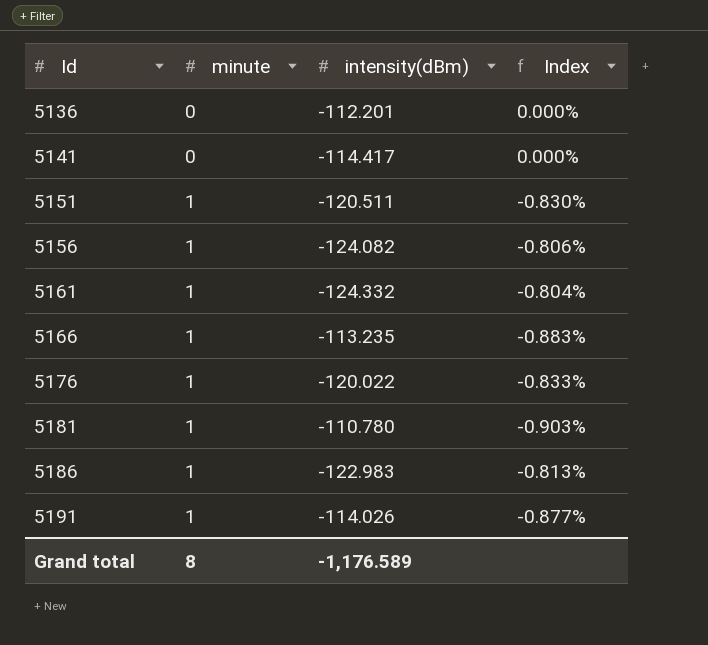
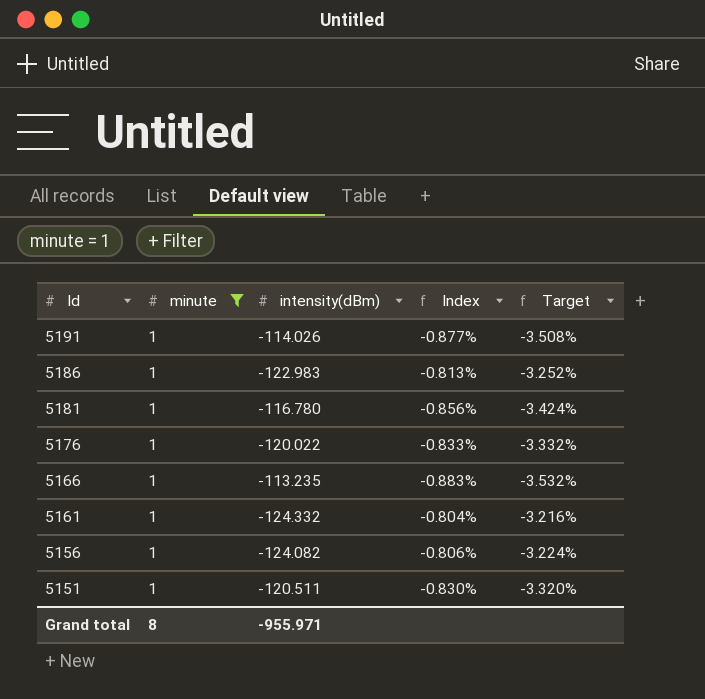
filter: none -> minute = 1
row order: Id ascending -> Id descending
column Target | formula: none -> [Index] * 4
5181 | intensity(dBm): -110.780 -> -116.780
5181 | Index: -0.903% -> -0.856%
Grand total | intensity(dBm): -1,176.589 -> -955.971

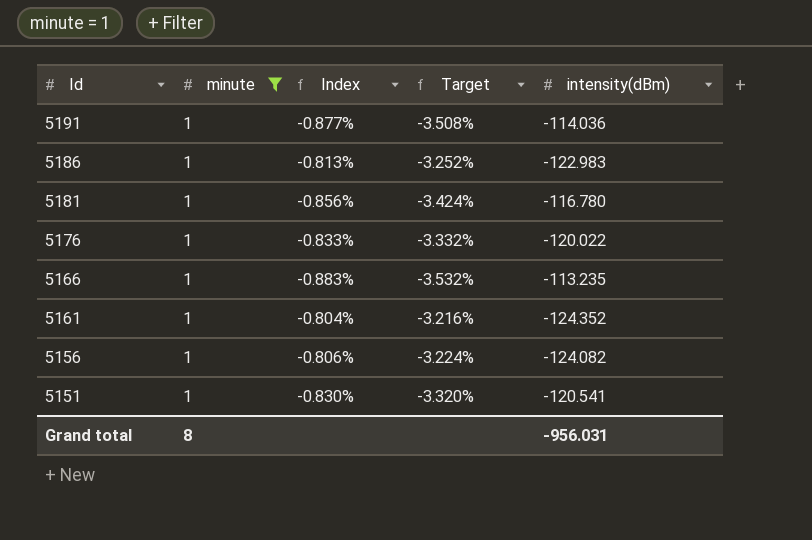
column intensity(dBm) | position: 3 -> 5
5191 | intensity(dBm): -114.026 -> -114.036
5161 | intensity(dBm): -124.332 -> -124.352
5151 | intensity(dBm): -120.511 -> -120.541
Grand total | intensity(dBm): -955.971 -> -956.031

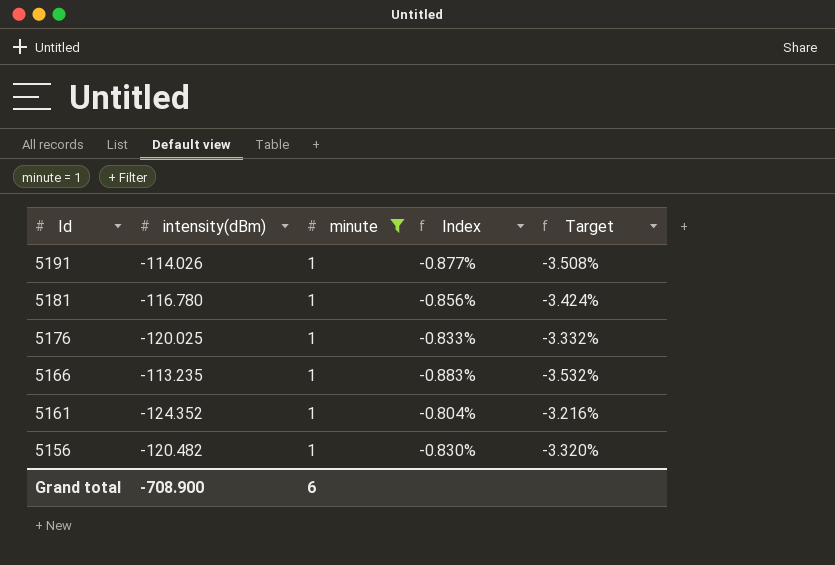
column intensity(dBm) | position: 5 -> 2
row 5186: 1 | -0.813% | -3.252% | -122.983 -> none
row 5151: 1 | -0.830% | -3.320% | -120.541 -> none
5191 | intensity(dBm): -114.036 -> -114.026
5176 | intensity(dBm): -120.022 -> -120.025
5156 | intensity(dBm): -124.082 -> -120.482
5156 | Index: -0.806% -> -0.830%
5156 | Target: -3.224% -> -3.320%
Grand total | intensity(dBm): -956.031 -> -708.900
Grand total | minute: 8 -> 6

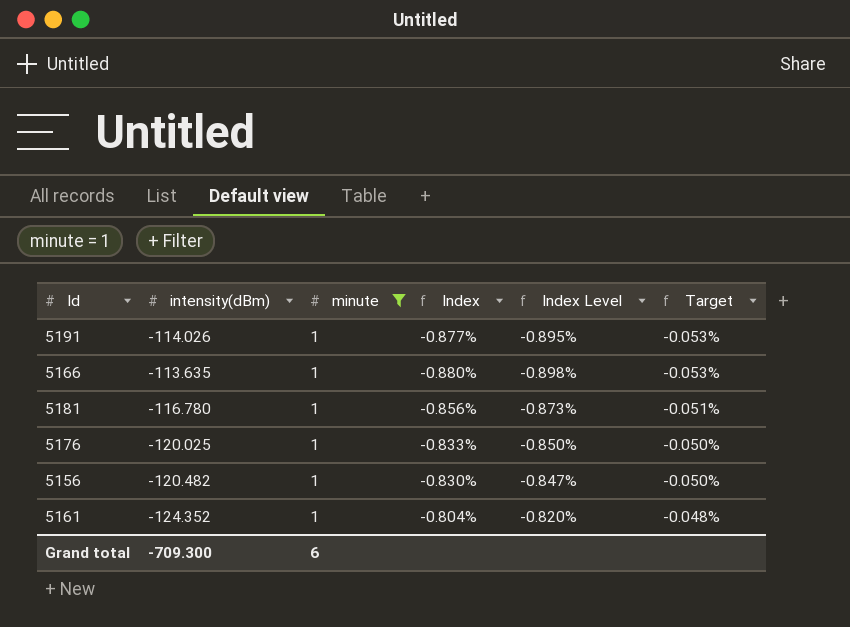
row order: Id descending -> Target ascending
column Index Level | formula: none -> [Index] * 1.02
column Target | formula: [Index] * 4 -> [Index] * 0.06
5166 | intensity(dBm): -113.235 -> -113.635
5166 | Index: -0.883% -> -0.880%
Grand total | intensity(dBm): -708.900 -> -709.300

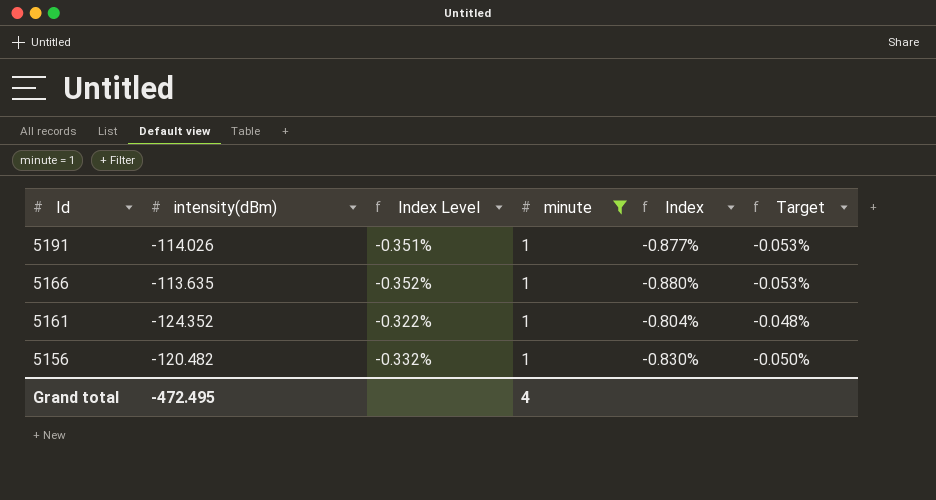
row order: Target ascending -> Id descending
column Index Level | formula: [Index] * 1.02 -> [Index] * 0.4
column Index Level | position: 5 -> 3
row 5181: -116.780 | 1 | -0.856% | -0.873% | -0.051% -> none
row 5176: -120.025 | 1 | -0.833% | -0.850% | -0.050% -> none
Grand total | intensity(dBm): -709.300 -> -472.495
Grand total | minute: 6 -> 4

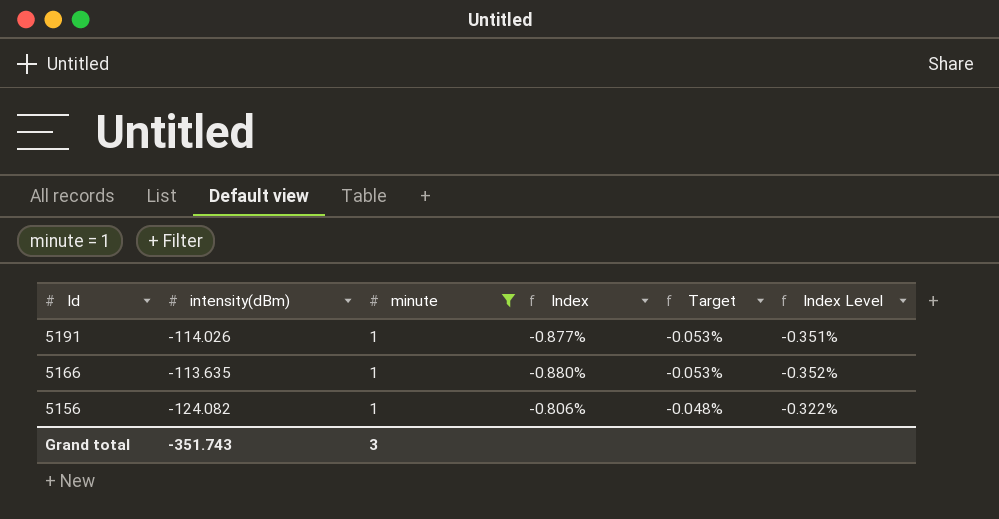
column Index Level | position: 3 -> 6
row 5161: -124.352 | -0.322% | 1 | -0.804% | -0.048% -> none
5156 | intensity(dBm): -120.482 -> -124.082
5156 | Index: -0.830% -> -0.806%
5156 | Target: -0.050% -> -0.048%
5156 | Index Level: -0.332% -> -0.322%
Grand total | intensity(dBm): -472.495 -> -351.743
Grand total | minute: 4 -> 3

